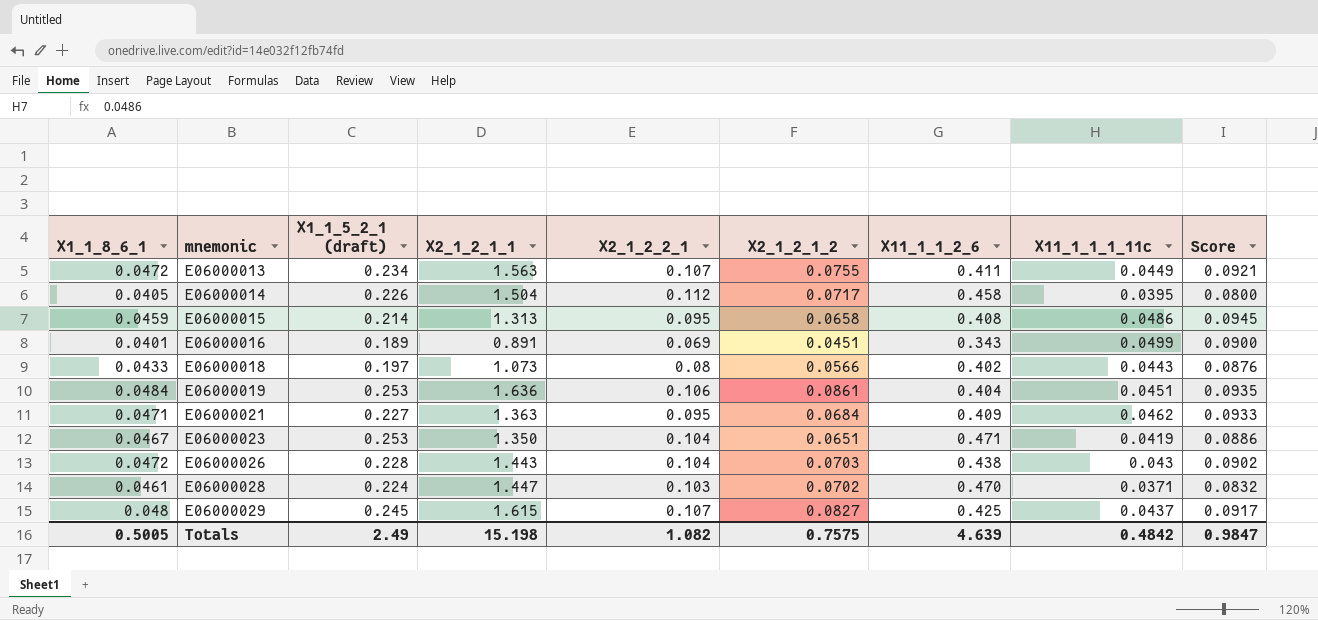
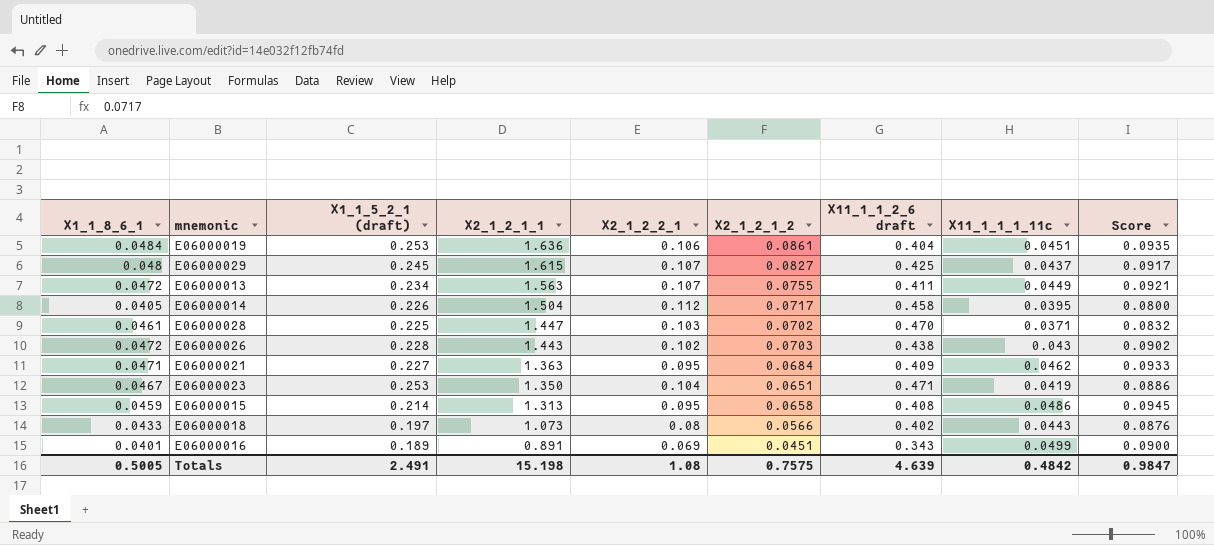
row order: mnemonic ascending -> X2_1_2_1_1 descending
column name: X11_1_1_2_6 -> X11_1_1_2_6 draft
E06000028 | X1_1_5_2_1 (draft): 0.224 -> 0.225
E06000026 | X2_1_2_2_1: 0.104 -> 0.102
Totals | X1_1_5_2_1 (draft): 2.49 -> 2.491
Totals | X2_1_2_2_1: 1.082 -> 1.08

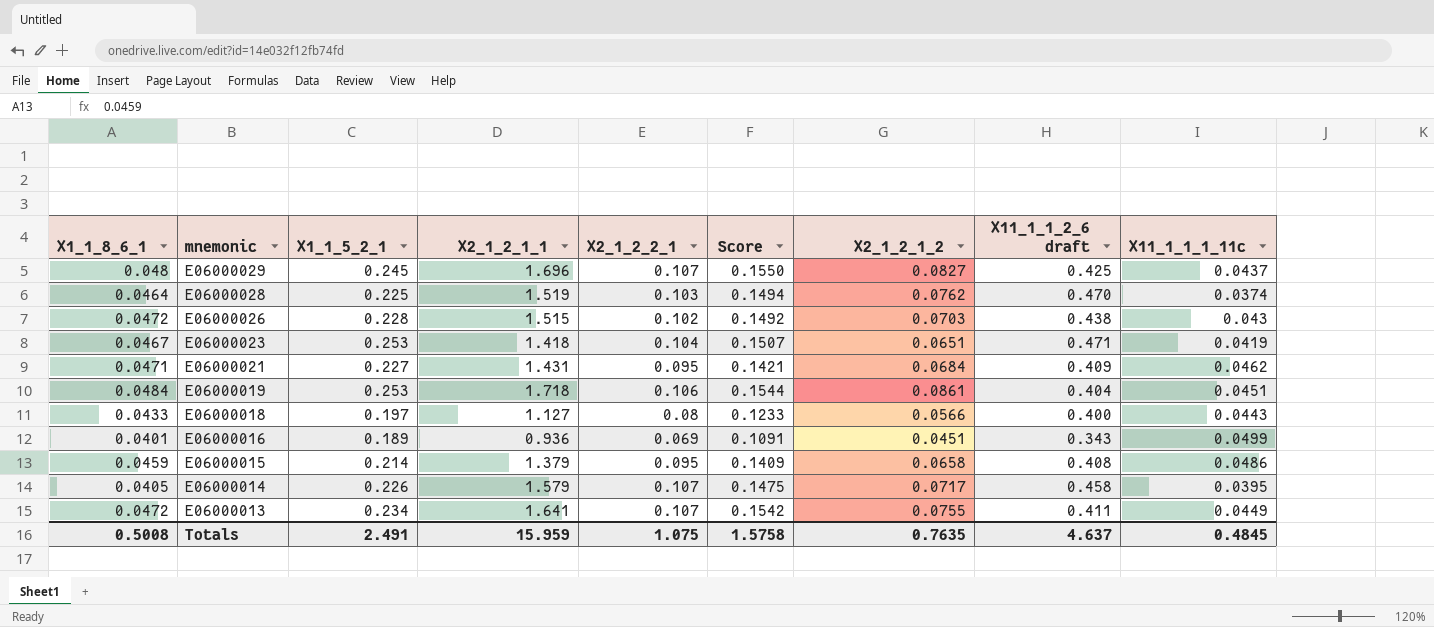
row order: X2_1_2_1_1 descending -> mnemonic descending
column name: X1_1_5_2_1 (draft) -> X1_1_5_2_1
column Score | formula: [X1_1_8_6_1] + [X11_1_1_1_11c] -> [X1_1_8_6_1] + [X2_1_2_2_1]
column Score | position: 9 -> 6
E06000029 | X2_1_2_1_1: 1.615 -> 1.696
E06000028 | X1_1_8_6_1: 0.0461 -> 0.0464
E06000028 | X2_1_2_1_1: 1.447 -> 1.519
E06000028 | X2_1_2_1_2: 0.0702 -> 0.0762
E06000028 | X11_1_1_1_11c: 0.0371 -> 0.0374
E06000026 | X2_1_2_1_1: 1.443 -> 1.515
E06000023 | X2_1_2_1_1: 1.350 -> 1.418
E06000021 | X2_1_2_1_1: 1.363 -> 1.431
E06000019 | X2_1_2_1_1: 1.636 -> 1.718
E06000018 | X2_1_2_1_1: 1.073 -> 1.127
E06000018 | X11_1_1_2_6 draft: 0.402 -> 0.400
E06000016 | X2_1_2_1_1: 0.891 -> 0.936
E06000015 | X2_1_2_1_1: 1.313 -> 1.379
E06000014 | X2_1_2_1_1: 1.504 -> 1.579
E06000014 | X2_1_2_2_1: 0.112 -> 0.107
E06000013 | X2_1_2_1_1: 1.563 -> 1.641
Totals | X1_1_8_6_1: 0.5005 -> 0.5008
Totals | X2_1_2_1_1: 15.198 -> 15.959
Totals | X2_1_2_2_1: 1.08 -> 1.075
Totals | Score: 0.9847 -> 1.5758
Totals | X2_1_2_1_2: 0.7575 -> 0.7635
Totals | X11_1_1_2_6 draft: 4.639 -> 4.637
Totals | X11_1_1_1_11c: 0.4842 -> 0.4845

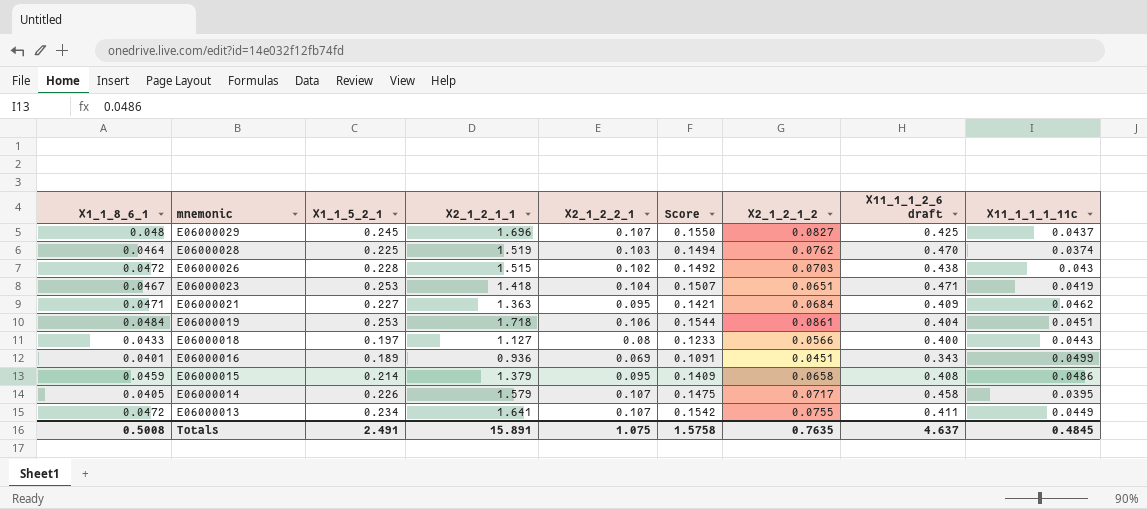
E06000021 | X2_1_2_1_1: 1.431 -> 1.363
Totals | X2_1_2_1_1: 15.959 -> 15.891

